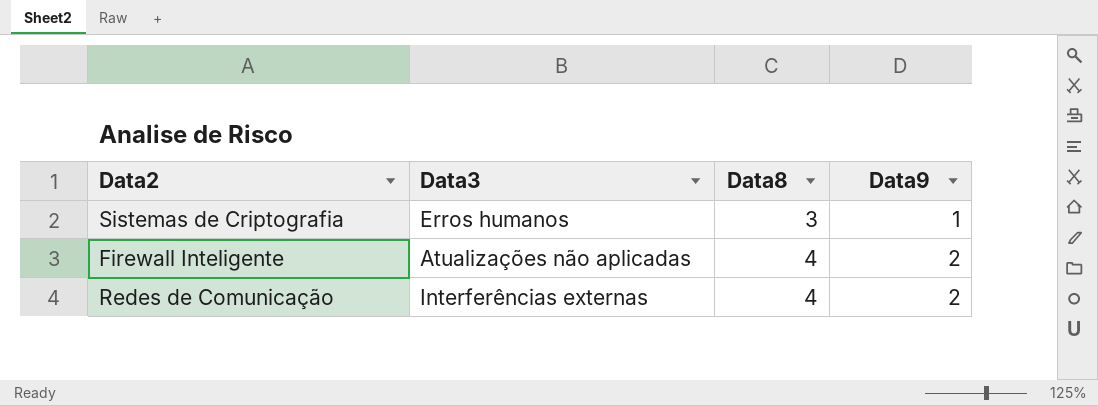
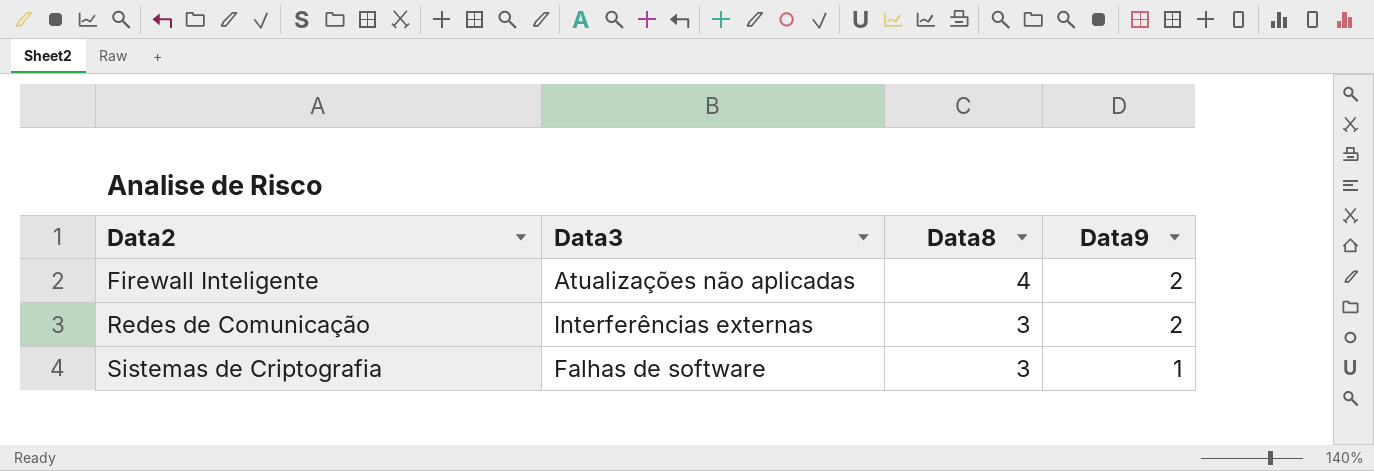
row order: Data8 ascending -> Data2 ascending
Redes de Comunicação | Data8: 4 -> 3
Sistemas de Criptografia | Data3: Erros humanos -> Falhas de software

